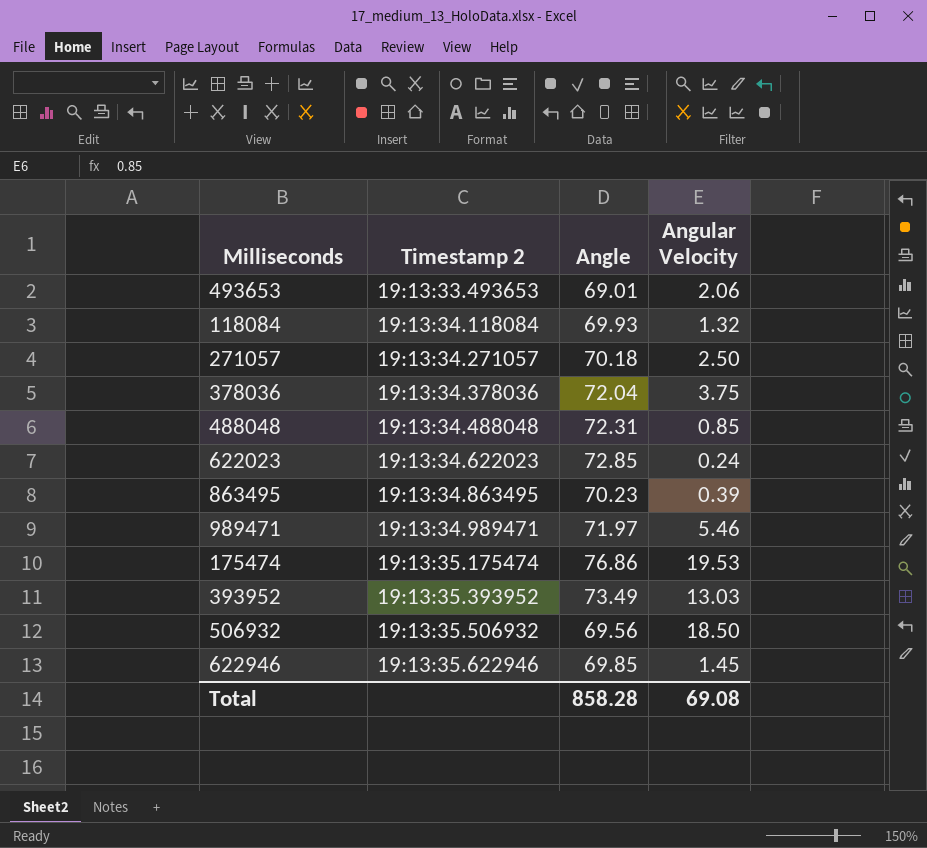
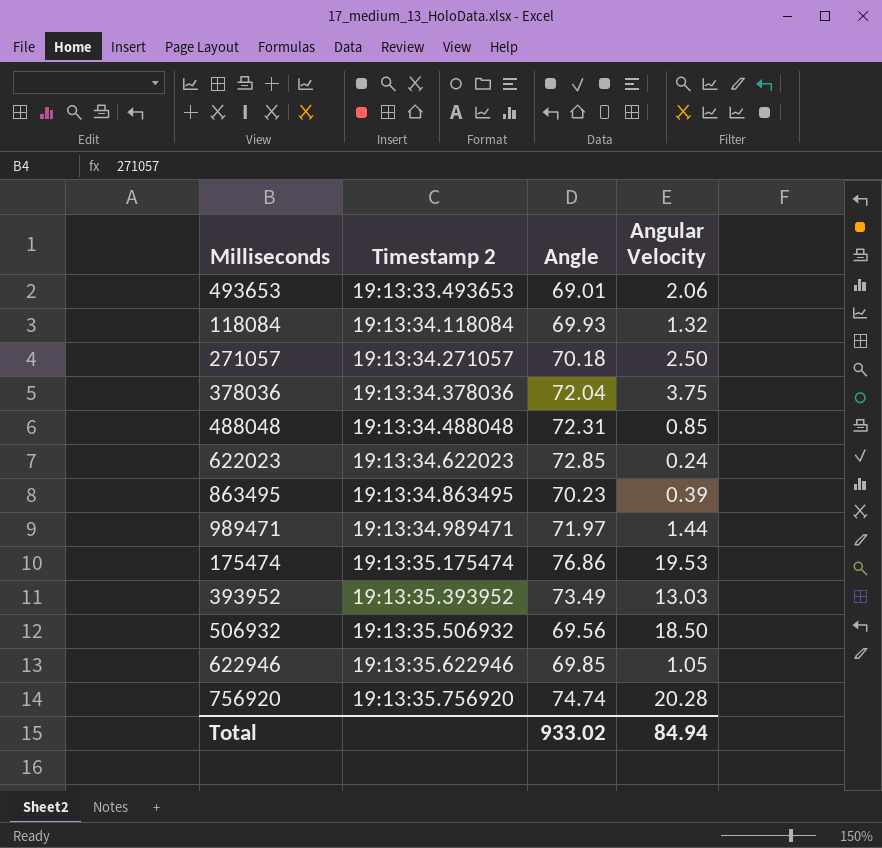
989471 | Angular Velocity: 5.46 -> 1.44
622946 | Angular Velocity: 1.45 -> 1.05
row 756920: none -> 19:13:35.756920 | 74.74 | 20.28
Total | Angle: 858.28 -> 933.02
Total | Angular Velocity: 69.08 -> 84.94

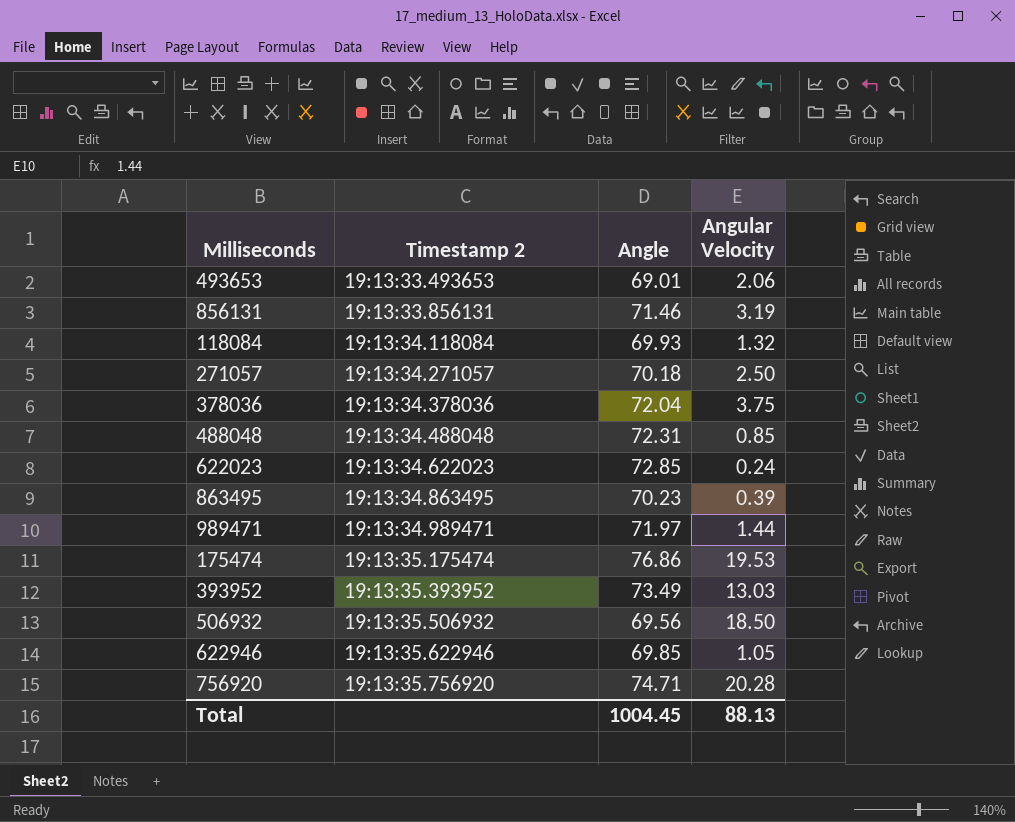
row 856131: none -> 19:13:33.856131 | 71.46 | 3.19
756920 | Angle: 74.74 -> 74.71
Total | Angle: 933.02 -> 1004.45
Total | Angular Velocity: 84.94 -> 88.13

